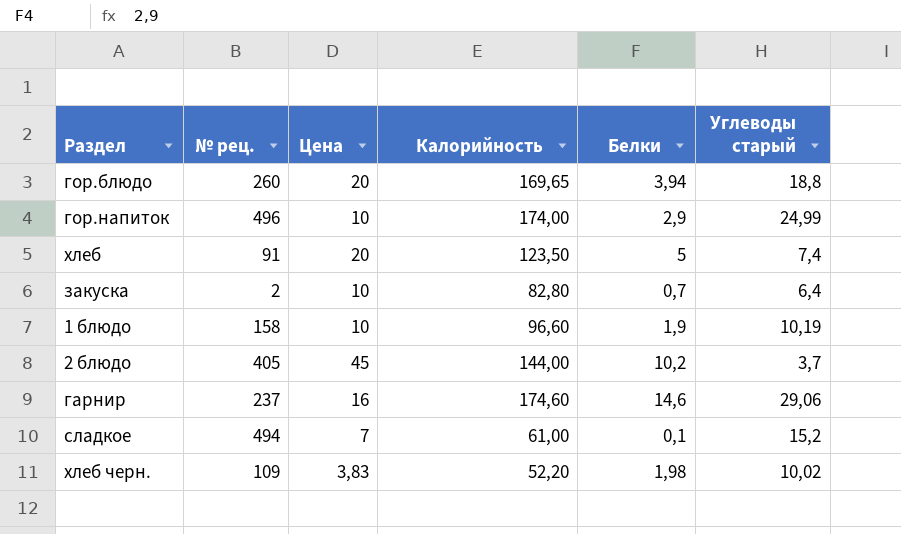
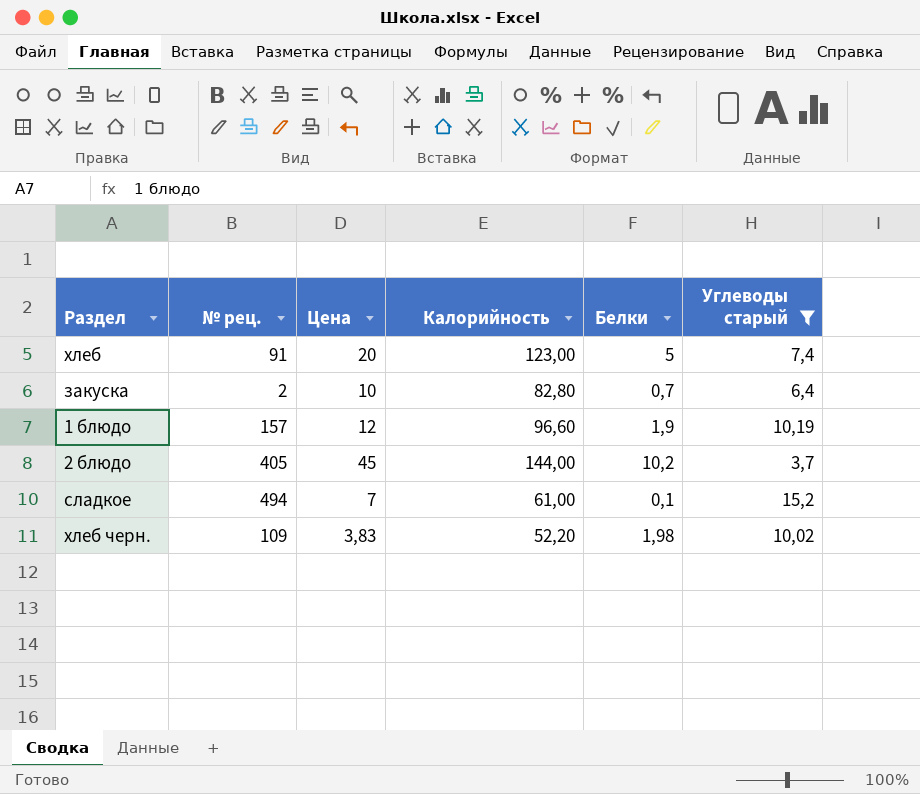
filter: none -> Углеводы старый <= 15,2
хлеб | Калорийность: 123,50 -> 123,00
1 блюдо | № рец.: 158 -> 157
1 блюдо | Цена: 10 -> 12

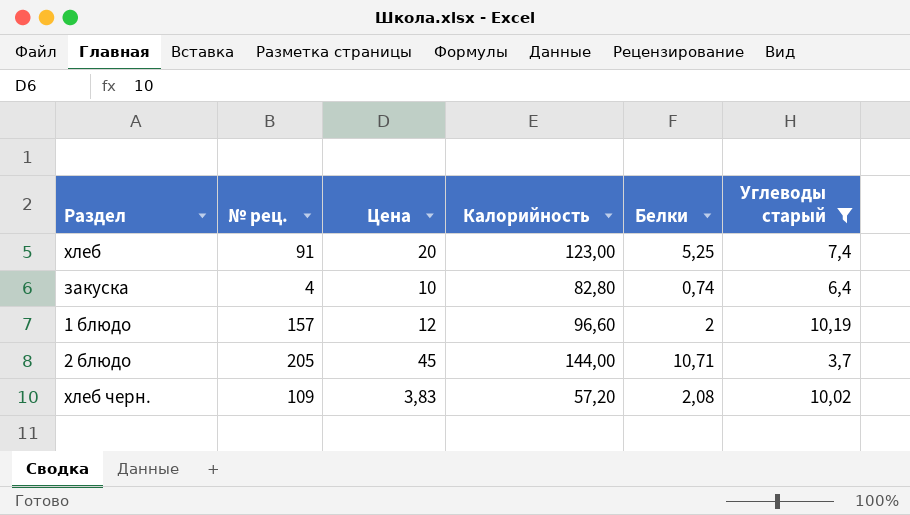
row сладкое: 494 | 7 | 61,00 | 0,1 | 15,2 -> none
хлеб | Белки: 5 -> 5,25
закуска | № рец.: 2 -> 4
закуска | Белки: 0,7 -> 0,74
1 блюдо | Белки: 1,9 -> 2
2 блюдо | № рец.: 405 -> 205
2 блюдо | Белки: 10,2 -> 10,71
хлеб черн. | Калорийность: 52,20 -> 57,20
хлеб черн. | Белки: 1,98 -> 2,08

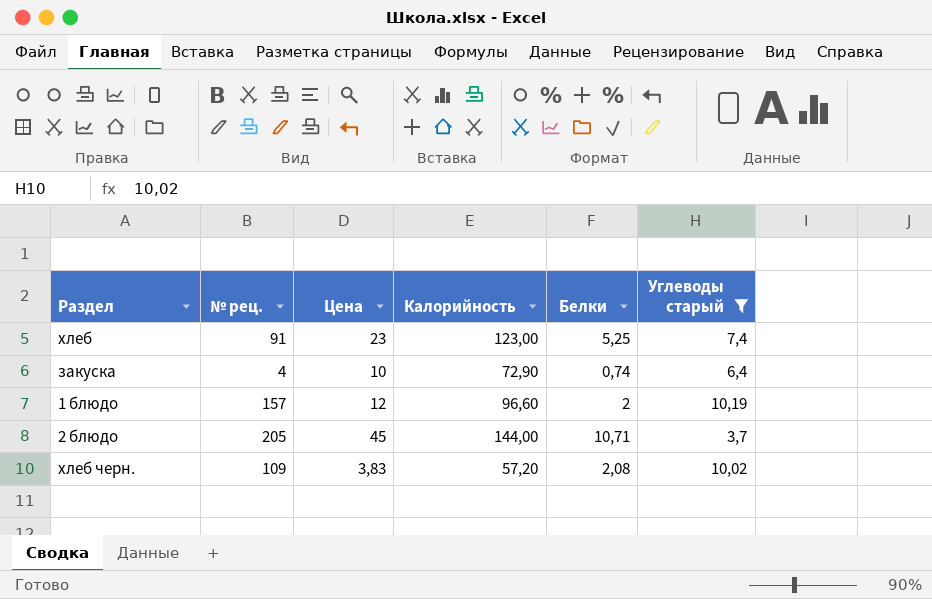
хлеб | Цена: 20 -> 23
закуска | Калорийность: 82,80 -> 72,90

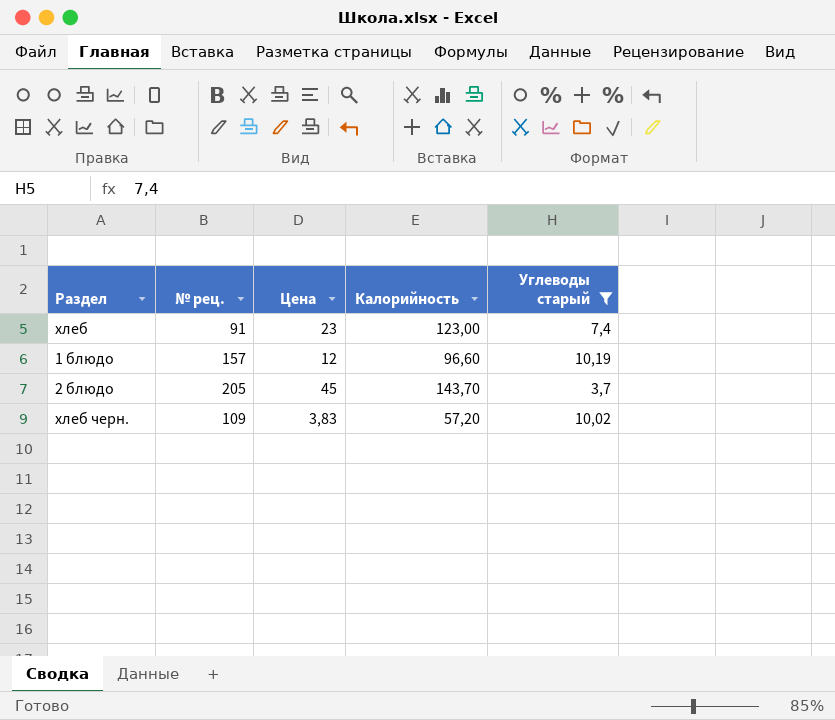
column Белки | position: 5 -> none
row закуска: 4 | 10 | 72,90 | 0,74 | 6,4 -> none
2 блюдо | Калорийность: 144,00 -> 143,70

